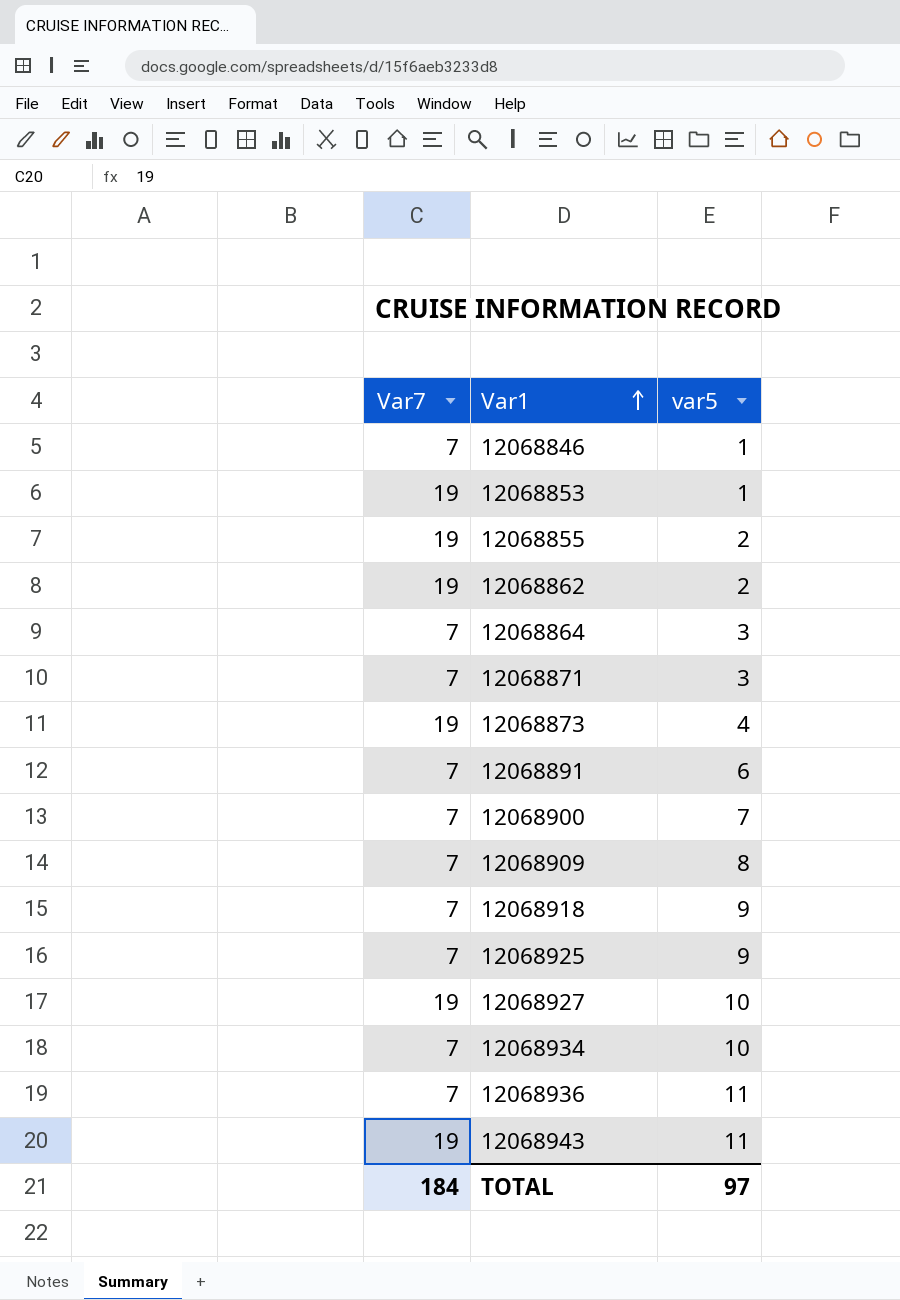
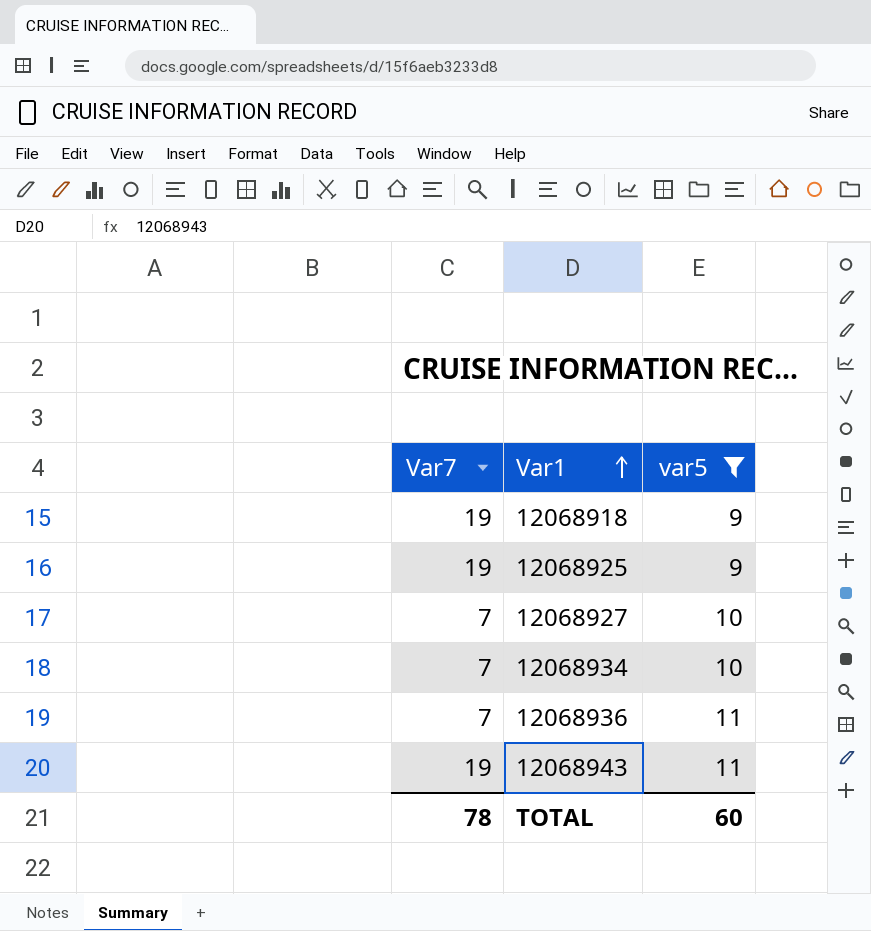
filter: none -> var5 >= 9
12068918 | Var7: 7 -> 19
12068925 | Var7: 7 -> 19
12068927 | Var7: 19 -> 7
TOTAL | Var7: 184 -> 78
TOTAL | var5: 97 -> 60

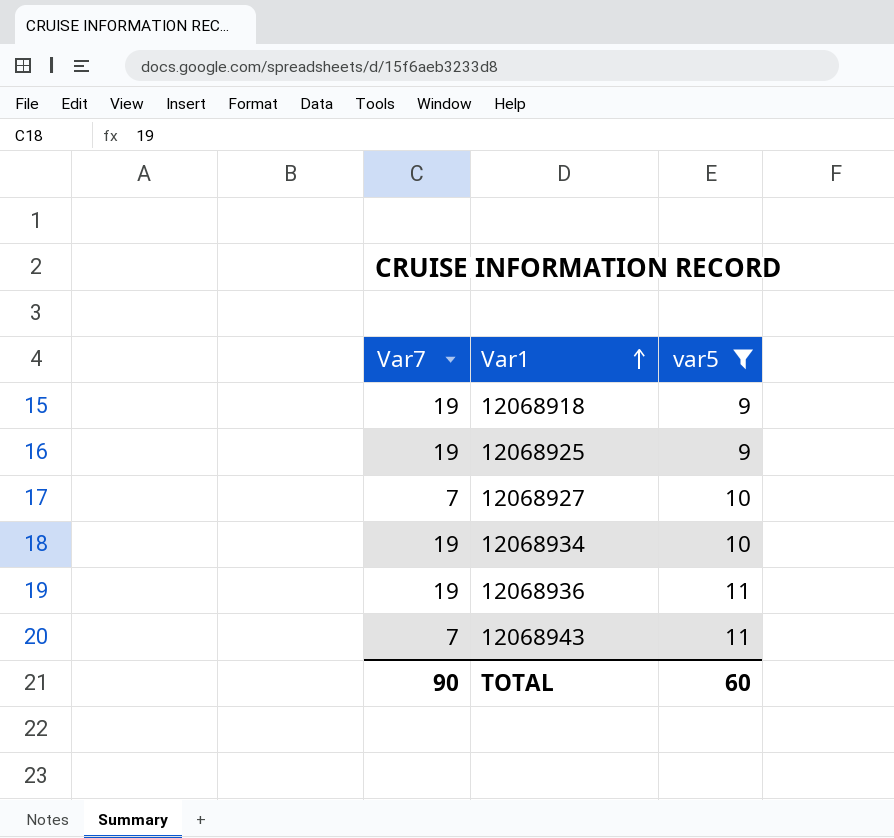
12068934 | Var7: 7 -> 19
12068936 | Var7: 7 -> 19
12068943 | Var7: 19 -> 7
TOTAL | Var7: 78 -> 90

